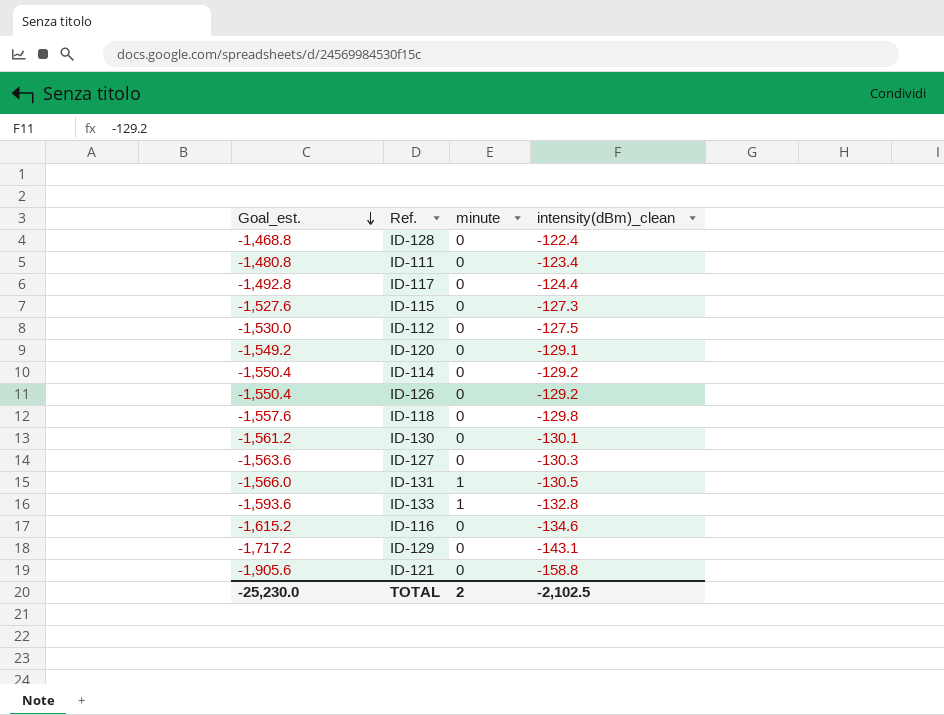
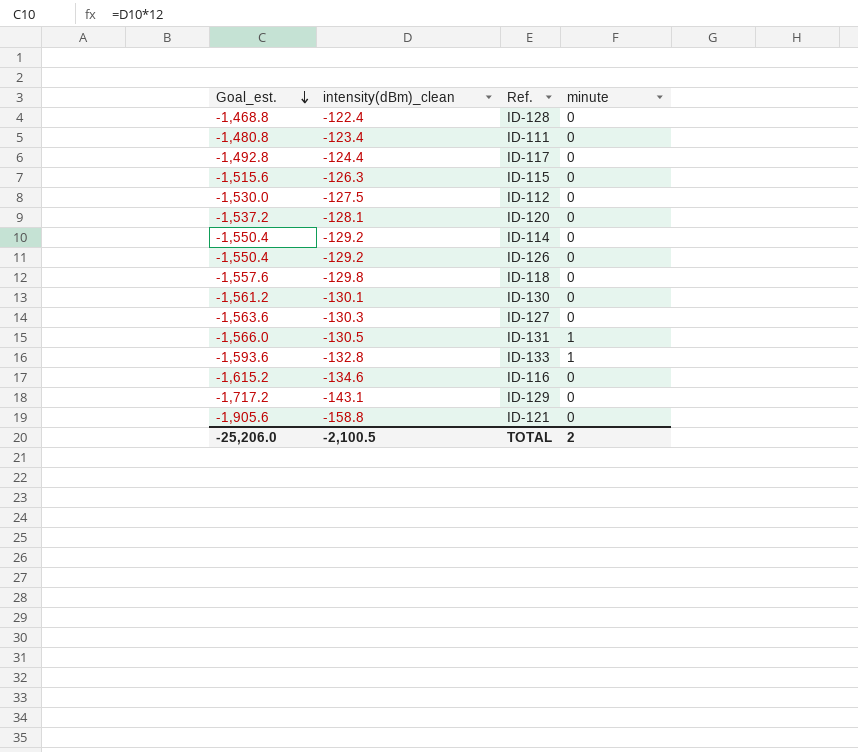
column intensity(dBm)_clean | position: 4 -> 2
ID-115 | Goal_est.: -1,527.6 -> -1,515.6
ID-115 | intensity(dBm)_clean: -127.3 -> -126.3
ID-120 | Goal_est.: -1,549.2 -> -1,537.2
ID-120 | intensity(dBm)_clean: -129.1 -> -128.1
TOTAL | Goal_est.: -25,230.0 -> -25,206.0
TOTAL | intensity(dBm)_clean: -2,102.5 -> -2,100.5

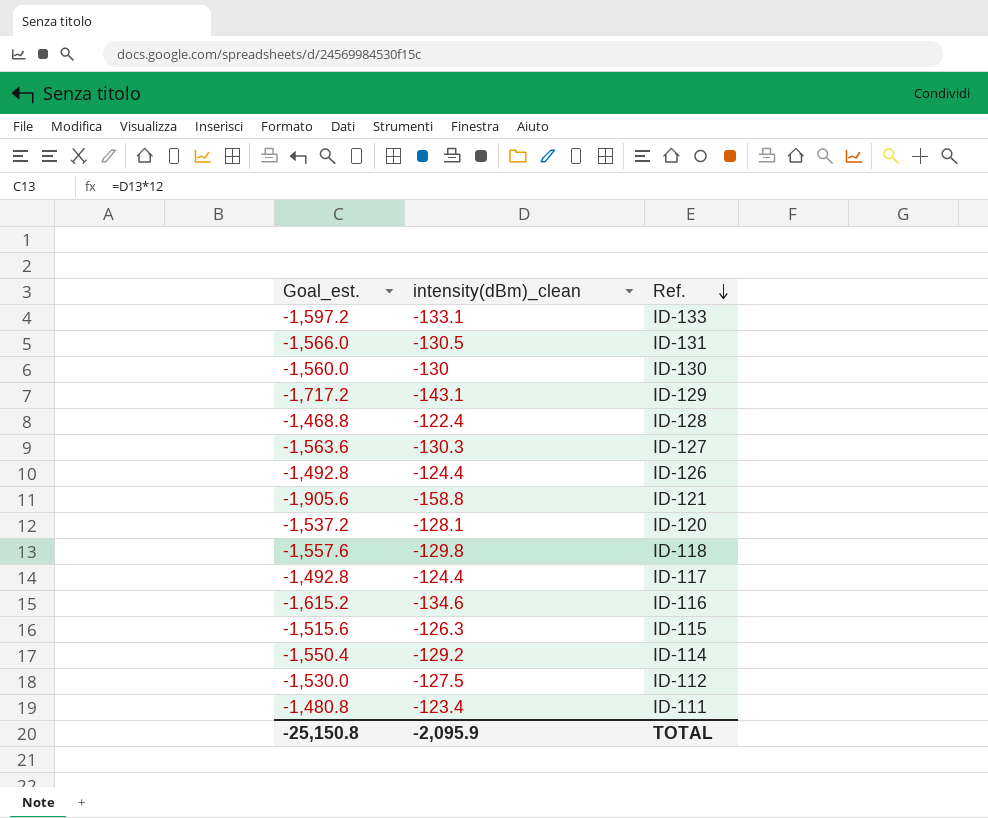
row order: Goal_est. descending -> Ref. descending
column minute | position: 4 -> none
ID-133 | Goal_est.: -1,593.6 -> -1,597.2
ID-133 | intensity(dBm)_clean: -132.8 -> -133.1
ID-130 | Goal_est.: -1,561.2 -> -1,560.0
ID-130 | intensity(dBm)_clean: -130.1 -> -130
ID-126 | Goal_est.: -1,550.4 -> -1,492.8
ID-126 | intensity(dBm)_clean: -129.2 -> -124.4
TOTAL | Goal_est.: -25,206.0 -> -25,150.8
TOTAL | intensity(dBm)_clean: -2,100.5 -> -2,095.9

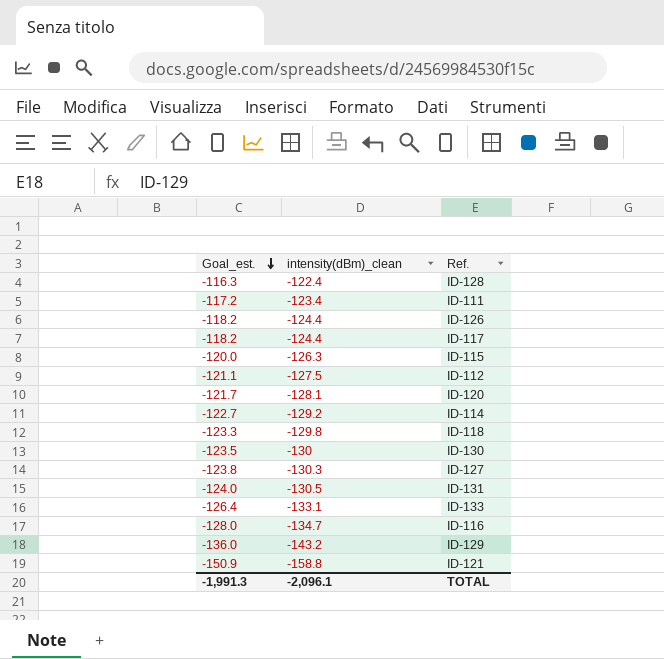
row order: Ref. descending -> Goal_est. descending
column Goal_est. | formula: [intensity(dBm)_clean] * 12 -> [intensity(dBm)_clean] * 0.95
ID-116 | intensity(dBm)_clean: -134.6 -> -134.7
ID-129 | intensity(dBm)_clean: -143.1 -> -143.2
TOTAL | Goal_est.: -25,150.8 -> -1,991.3
TOTAL | intensity(dBm)_clean: -2,095.9 -> -2,096.1

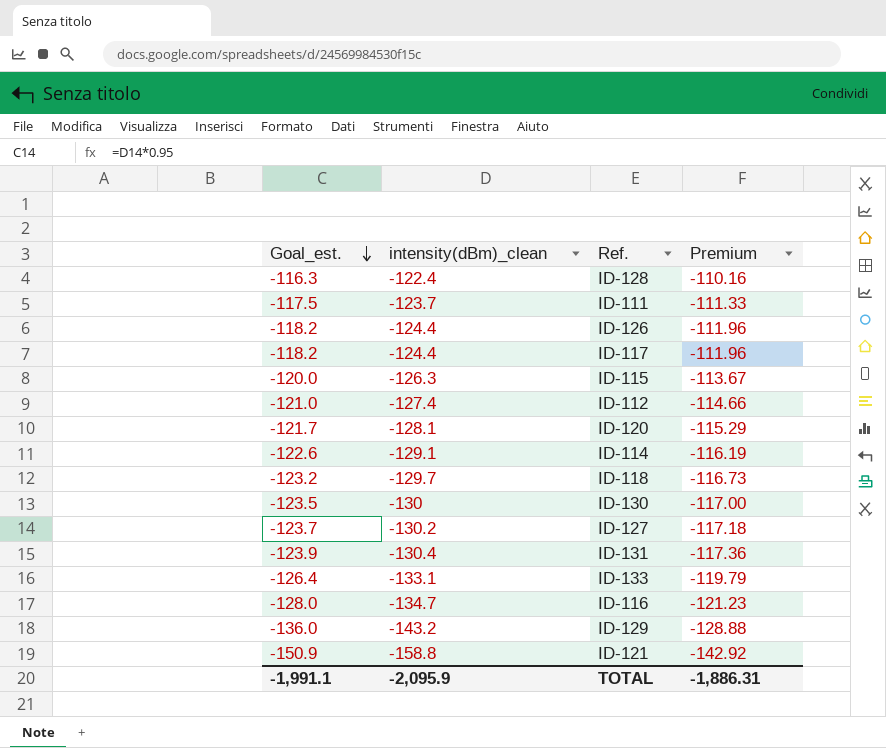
column Premium | formula: none -> [intensity(dBm)_clean] * 0.9
ID-111 | Goal_est.: -117.2 -> -117.5
ID-111 | intensity(dBm)_clean: -123.4 -> -123.7
ID-112 | Goal_est.: -121.1 -> -121.0
ID-112 | intensity(dBm)_clean: -127.5 -> -127.4
ID-114 | Goal_est.: -122.7 -> -122.6
ID-114 | intensity(dBm)_clean: -129.2 -> -129.1
ID-118 | Goal_est.: -123.3 -> -123.2
ID-118 | intensity(dBm)_clean: -129.8 -> -129.7
ID-127 | Goal_est.: -123.8 -> -123.7
ID-127 | intensity(dBm)_clean: -130.3 -> -130.2
ID-131 | Goal_est.: -124.0 -> -123.9
ID-131 | intensity(dBm)_clean: -130.5 -> -130.4
TOTAL | Goal_est.: -1,991.3 -> -1,991.1
TOTAL | intensity(dBm)_clean: -2,096.1 -> -2,095.9

